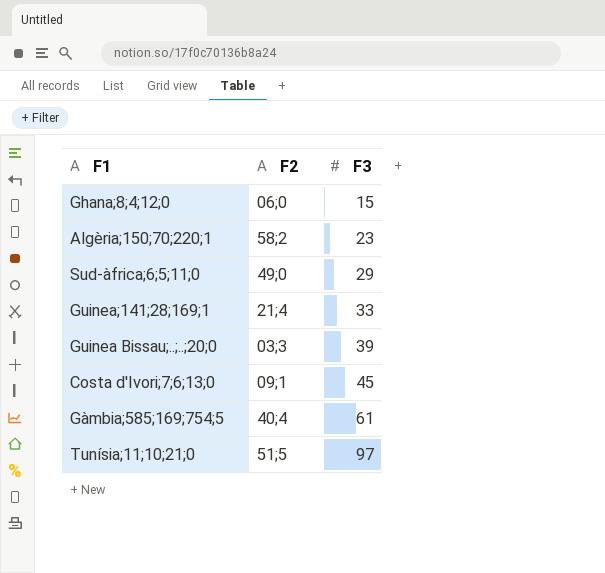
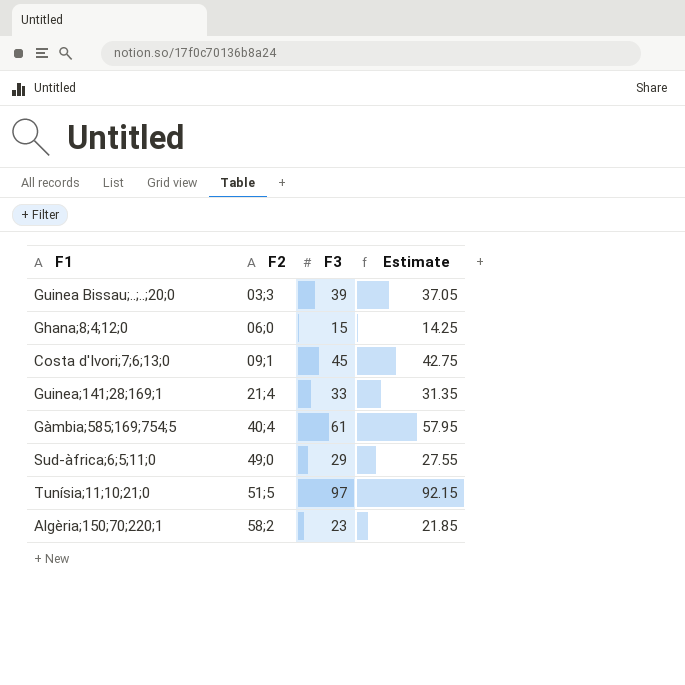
row order: F3 ascending -> F2 ascending
column Estimate | formula: none -> [F3] * 0.95

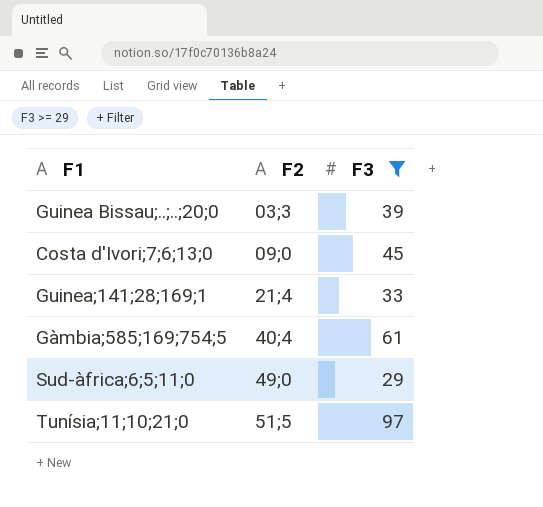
filter: none -> F3 >= 29
column Estimate | formula: [F3] * 0.95 -> none
Costa d'Ivori;7;6;13;0 | F2: 09;1 -> 09;0

